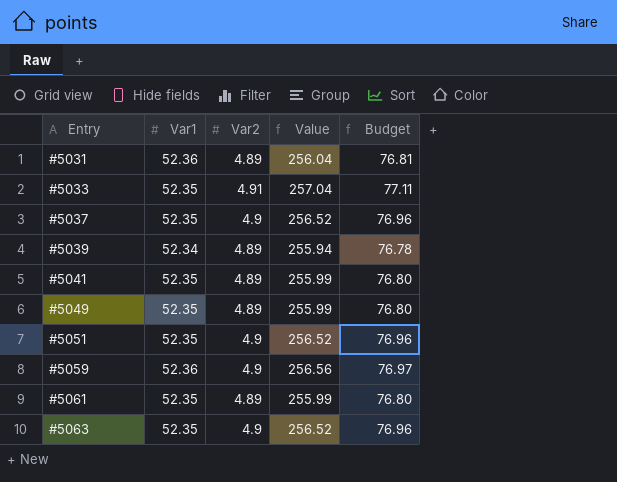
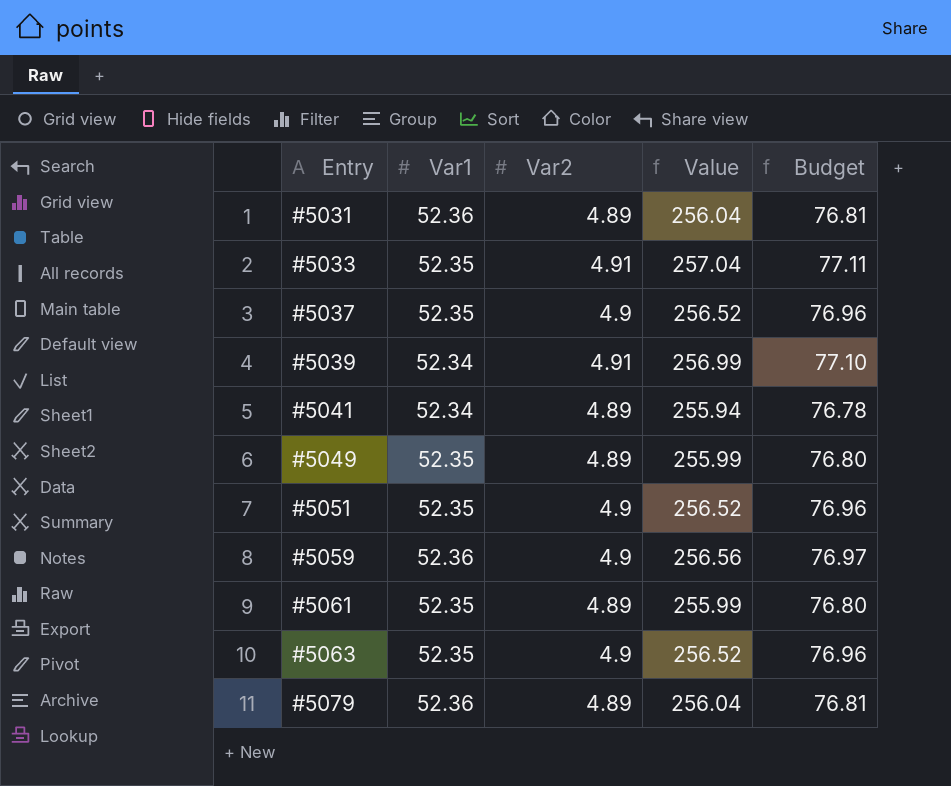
#5039 | Var2: 4.89 -> 4.91
#5039 | Value: 255.94 -> 256.99
#5039 | Budget: 76.78 -> 77.10
#5041 | Var1: 52.35 -> 52.34
#5041 | Value: 255.99 -> 255.94
#5041 | Budget: 76.80 -> 76.78
row #5079: none -> 52.36 | 4.89 | 256.04 | 76.81

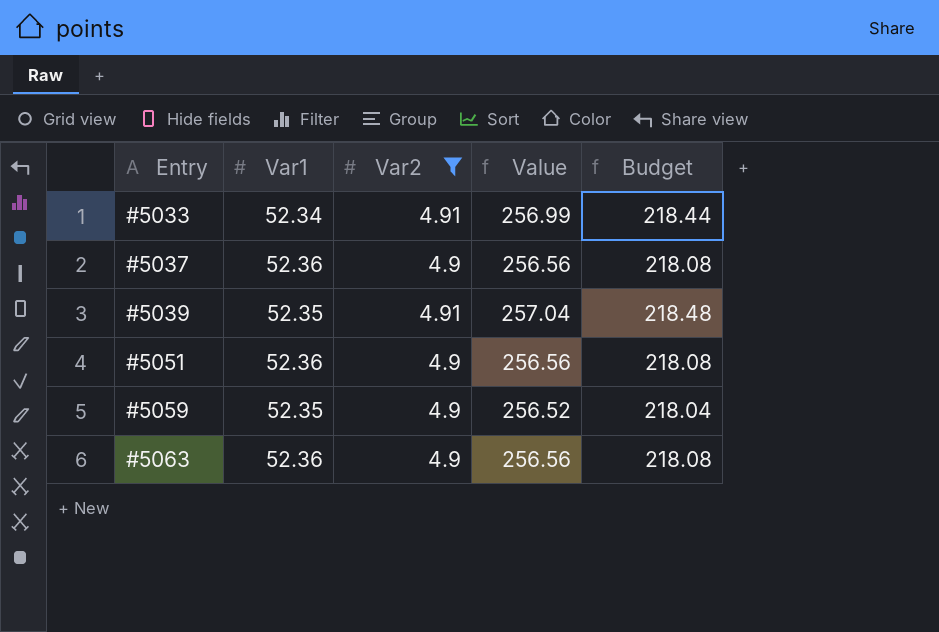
filter: none -> Var2 != 4.89
column Budget | formula: [Value] * 0.3 -> [Value] * 0.85
#5033 | Var1: 52.35 -> 52.34
#5033 | Value: 257.04 -> 256.99
#5037 | Var1: 52.35 -> 52.36
#5037 | Value: 256.52 -> 256.56
#5039 | Var1: 52.34 -> 52.35
#5039 | Value: 256.99 -> 257.04
#5051 | Var1: 52.35 -> 52.36
#5051 | Value: 256.52 -> 256.56
#5059 | Var1: 52.36 -> 52.35
#5059 | Value: 256.56 -> 256.52
#5063 | Var1: 52.35 -> 52.36
#5063 | Value: 256.52 -> 256.56

